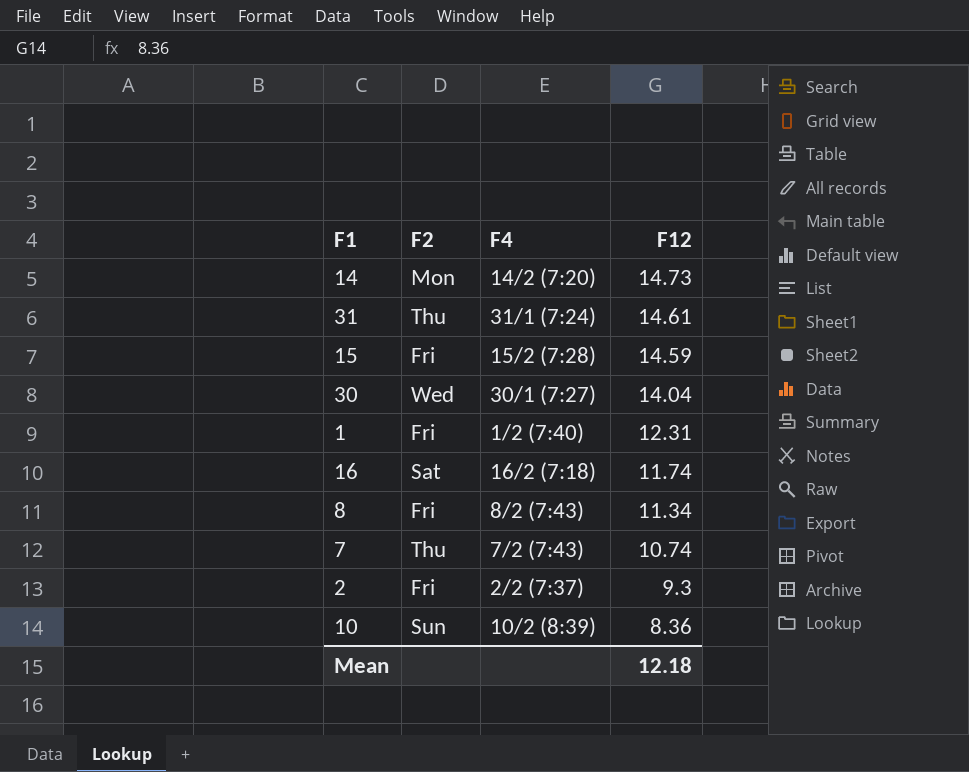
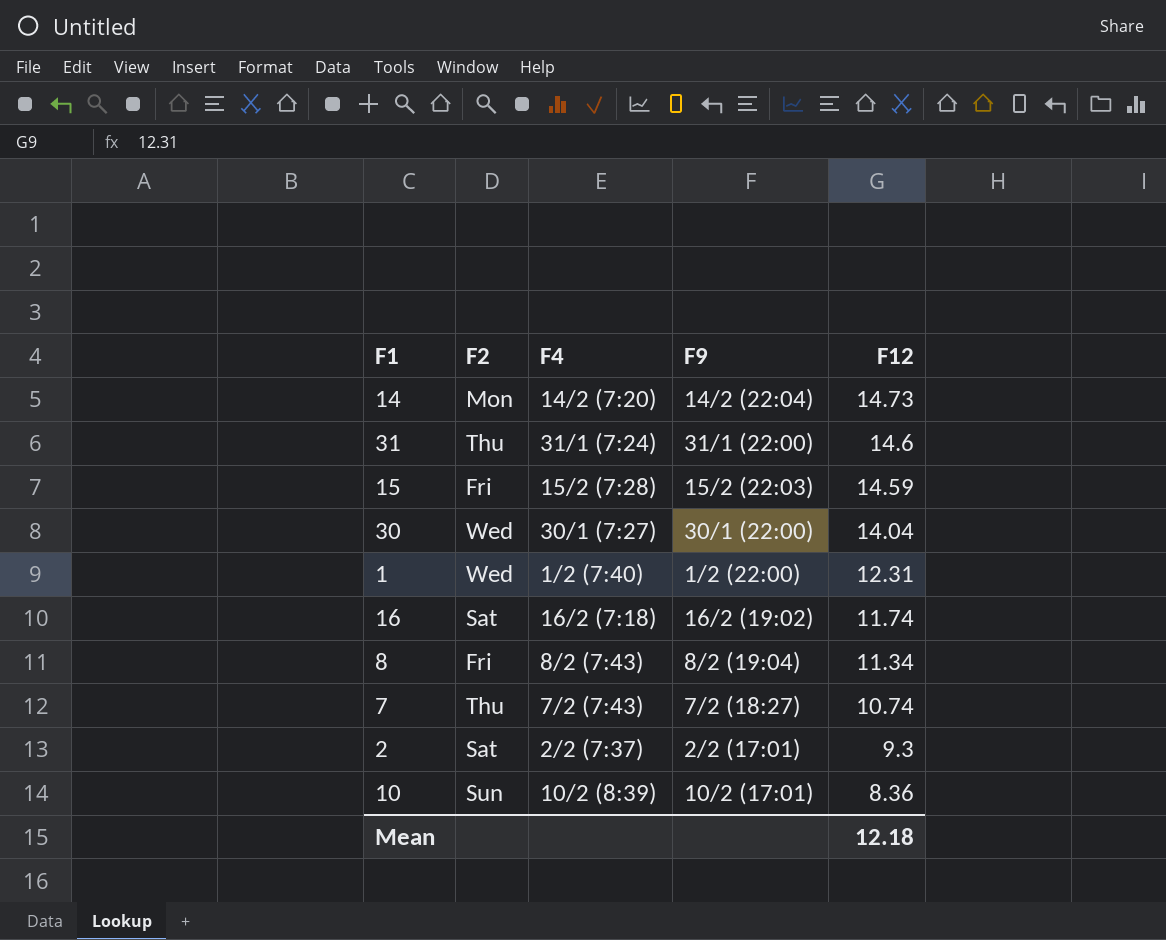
column F9 | position: none -> 4
31 | F12: 14.61 -> 14.6
1 | F2: Fri -> Wed
2 | F2: Fri -> Sat

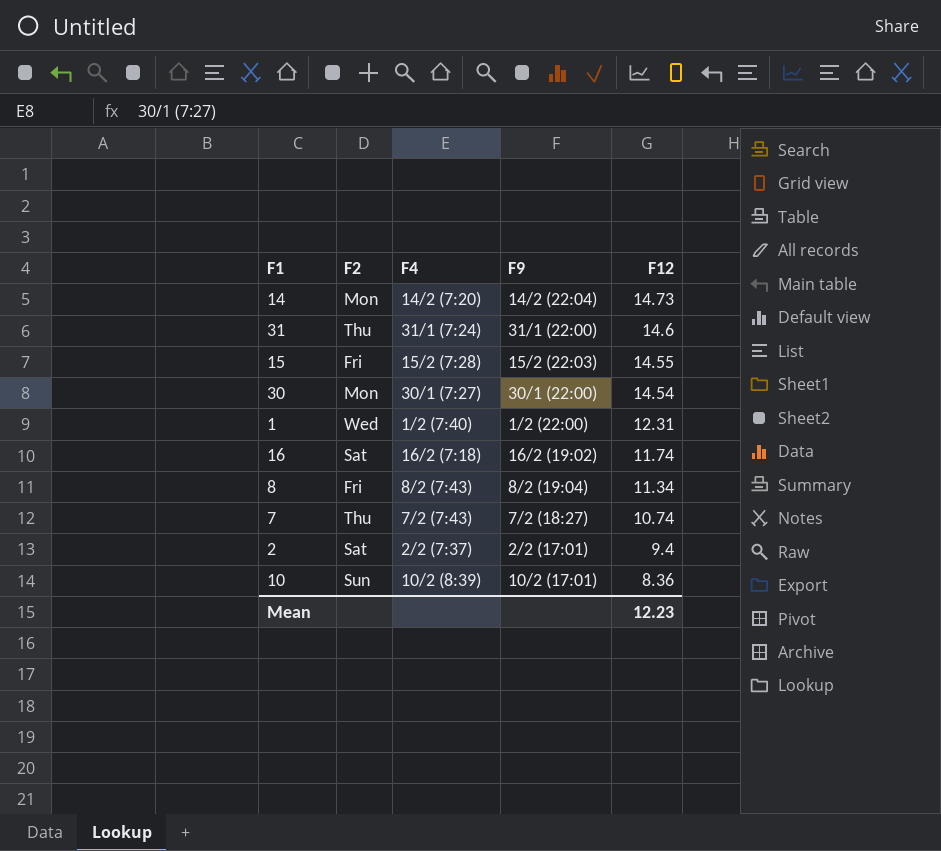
15 | F12: 14.59 -> 14.55
30 | F2: Wed -> Mon
30 | F12: 14.04 -> 14.54
2 | F12: 9.3 -> 9.4
Mean | F12: 12.18 -> 12.23

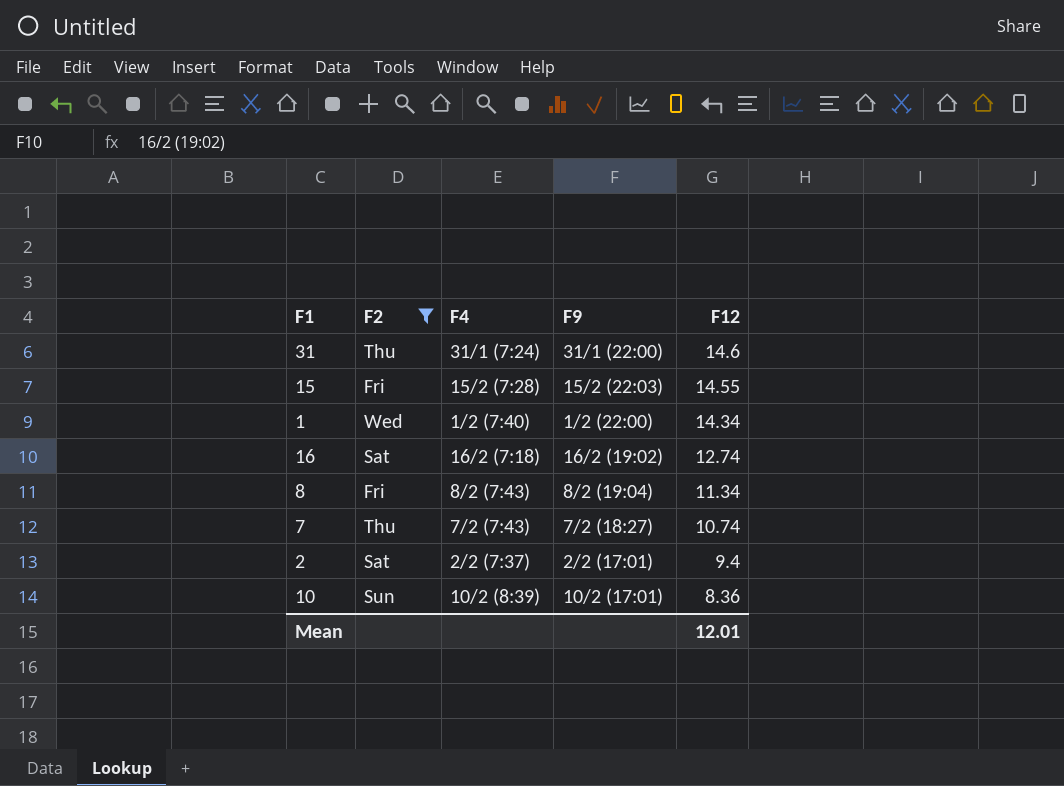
filter: none -> F2 != Mon
1 | F12: 12.31 -> 14.34
16 | F12: 11.74 -> 12.74
Mean | F12: 12.23 -> 12.01

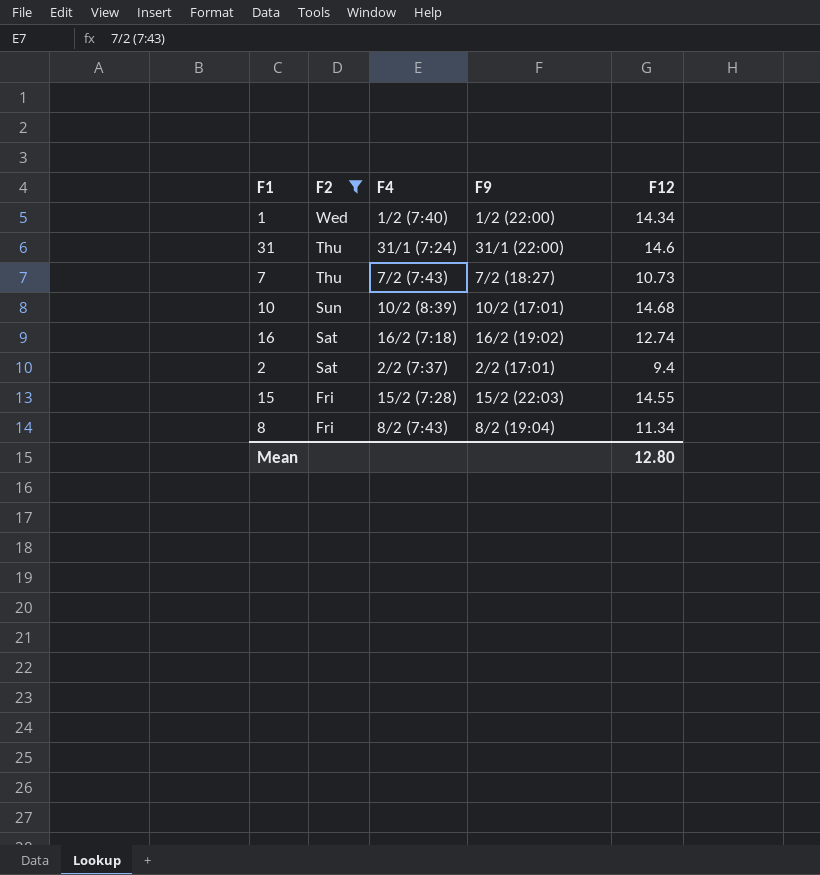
row order: F12 descending -> F2 descending
7 | F12: 10.74 -> 10.73
10 | F12: 8.36 -> 14.68
Mean | F12: 12.01 -> 12.80

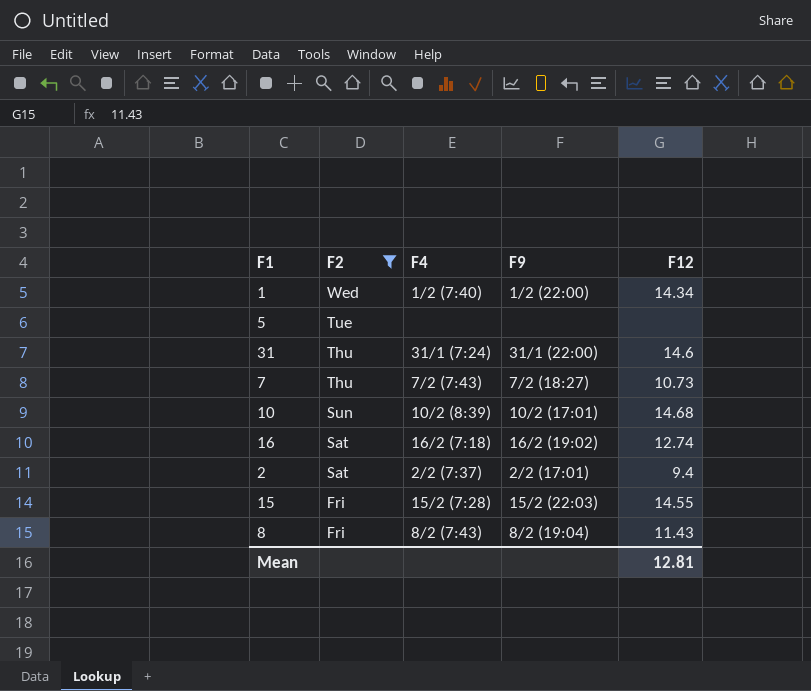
row 5: none -> Tue | none | none | none
8 | F12: 11.34 -> 11.43
Mean | F12: 12.80 -> 12.81

